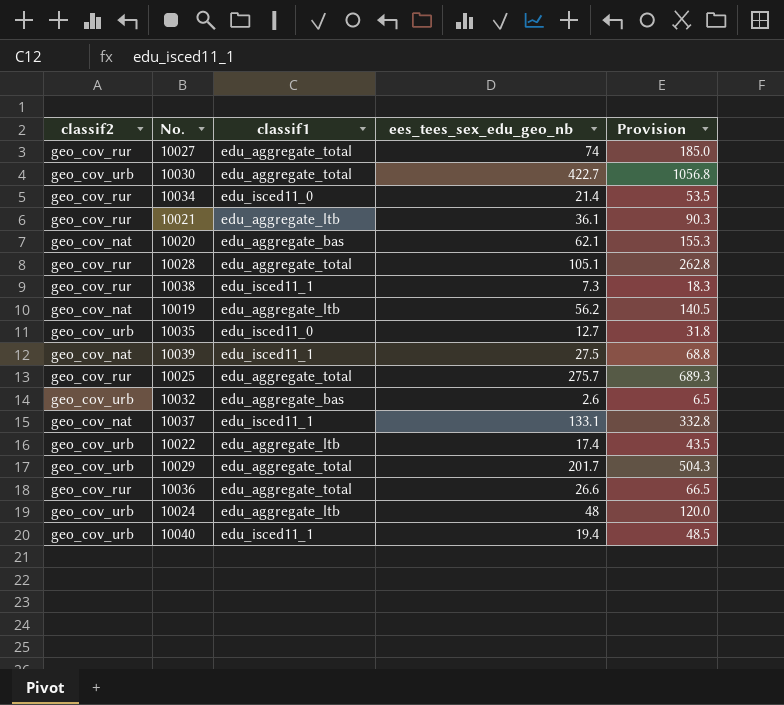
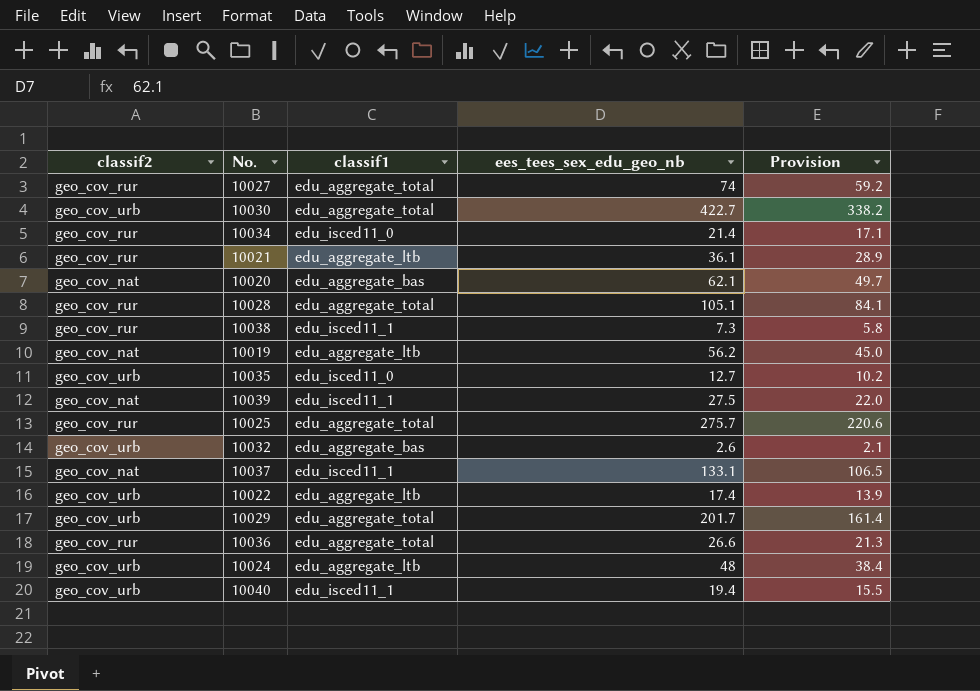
column Provision | formula: [ees_tees_sex_edu_geo_nb] * 2.5 -> [ees_tees_sex_edu_geo_nb] * 0.8

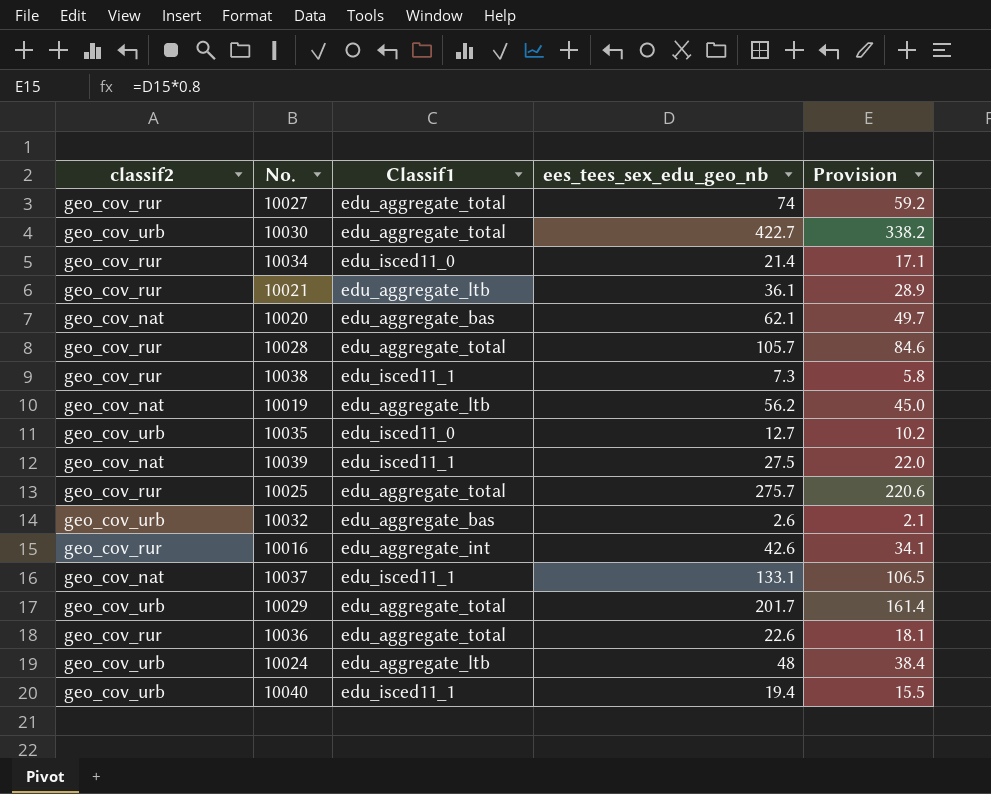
column name: classif1 -> Classif1
row 10022: geo_cov_urb | edu_aggregate_ltb | 17.4 | 13.9 -> none
10028 | ees_tees_sex_edu_geo_nb: 105.1 -> 105.7
10028 | Provision: 84.1 -> 84.6
row 10016: none -> geo_cov_rur | edu_aggregate_int | 42.6 | 34.1
10036 | ees_tees_sex_edu_geo_nb: 26.6 -> 22.6
10036 | Provision: 21.3 -> 18.1

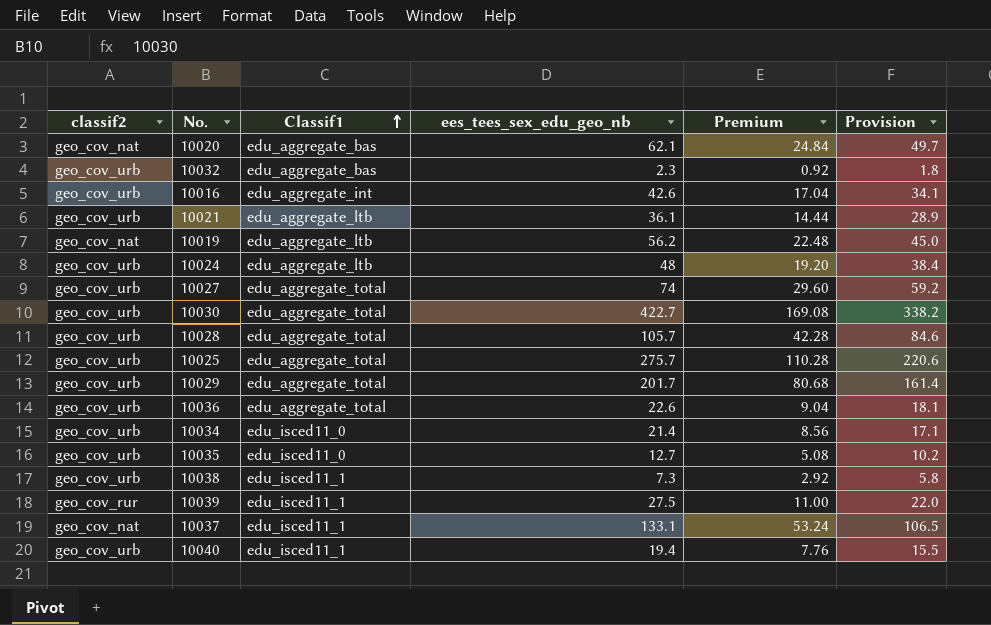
row order: none -> Classif1 ascending
column Premium | formula: none -> [ees_tees_sex_edu_geo_nb] * 0.4
10032 | ees_tees_sex_edu_geo_nb: 2.6 -> 2.3
10032 | Provision: 2.1 -> 1.8
10016 | classif2: geo_cov_rur -> geo_cov_urb
10021 | classif2: geo_cov_rur -> geo_cov_urb
10027 | classif2: geo_cov_rur -> geo_cov_urb
10028 | classif2: geo_cov_rur -> geo_cov_urb
10025 | classif2: geo_cov_rur -> geo_cov_urb
10036 | classif2: geo_cov_rur -> geo_cov_urb
10034 | classif2: geo_cov_rur -> geo_cov_urb
10038 | classif2: geo_cov_rur -> geo_cov_urb
10039 | classif2: geo_cov_nat -> geo_cov_rur

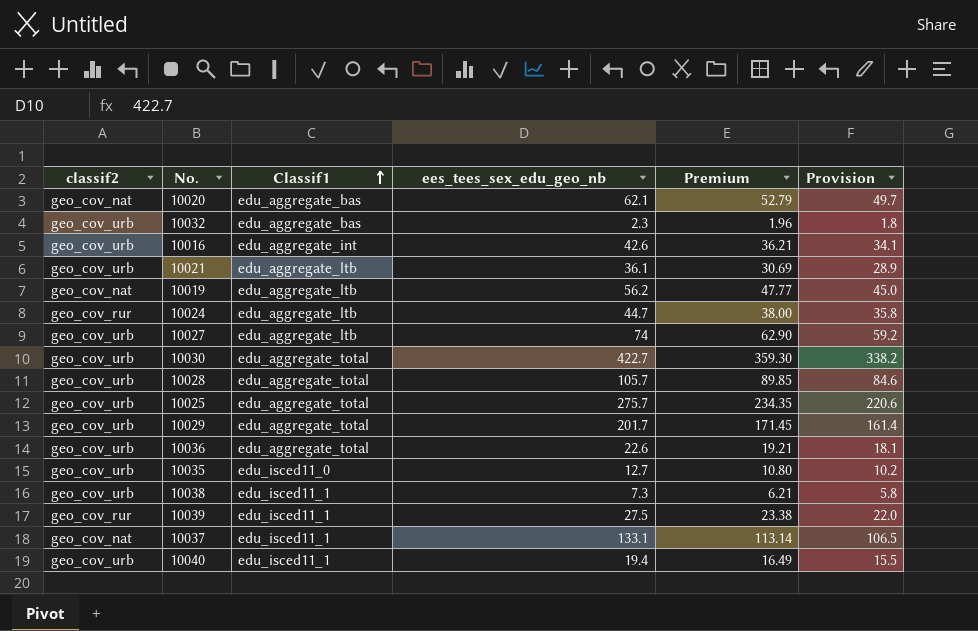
column Premium | formula: [ees_tees_sex_edu_geo_nb] * 0.4 -> [ees_tees_sex_edu_geo_nb] * 0.85
row 10034: geo_cov_urb | edu_isced11_0 | 21.4 | 8.56 | 17.1 -> none
10024 | classif2: geo_cov_urb -> geo_cov_rur
10024 | ees_tees_sex_edu_geo_nb: 48 -> 44.7
10024 | Provision: 38.4 -> 35.8
10027 | Classif1: edu_aggregate_total -> edu_aggregate_ltb

